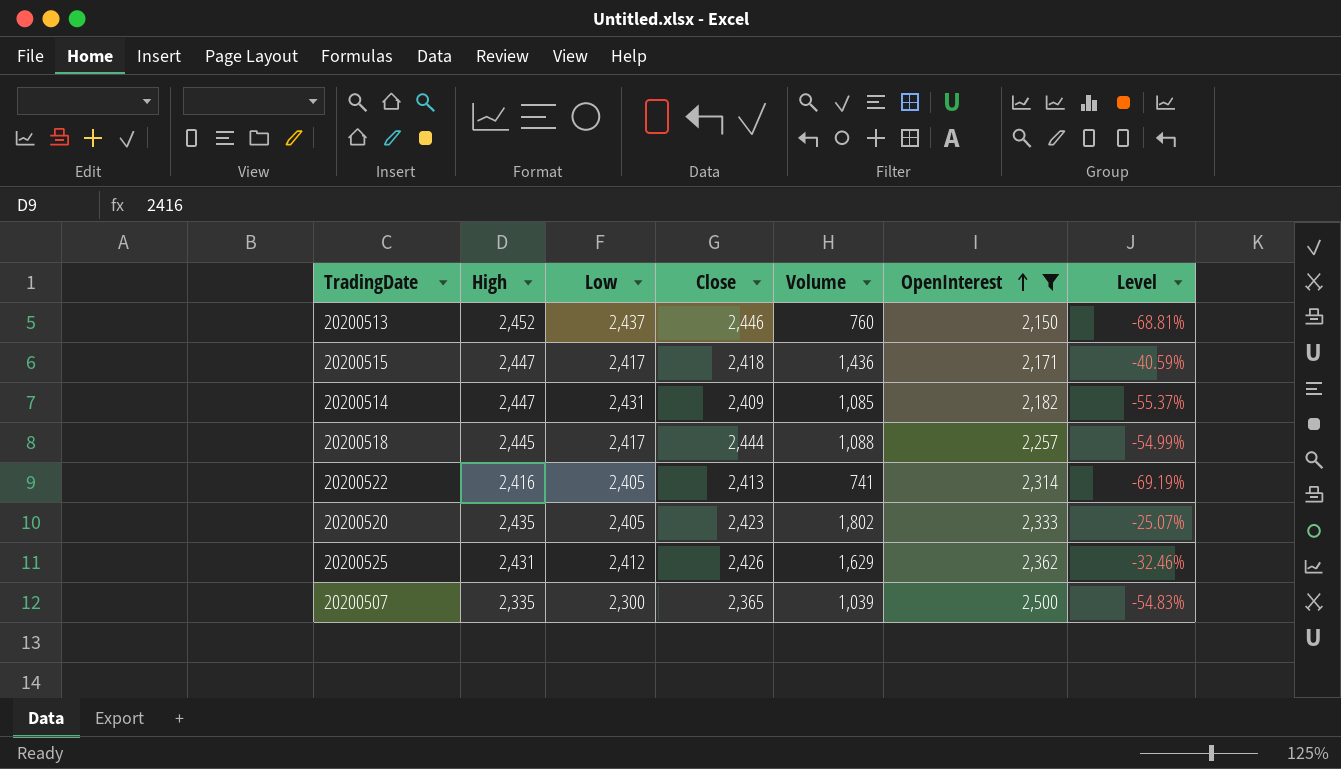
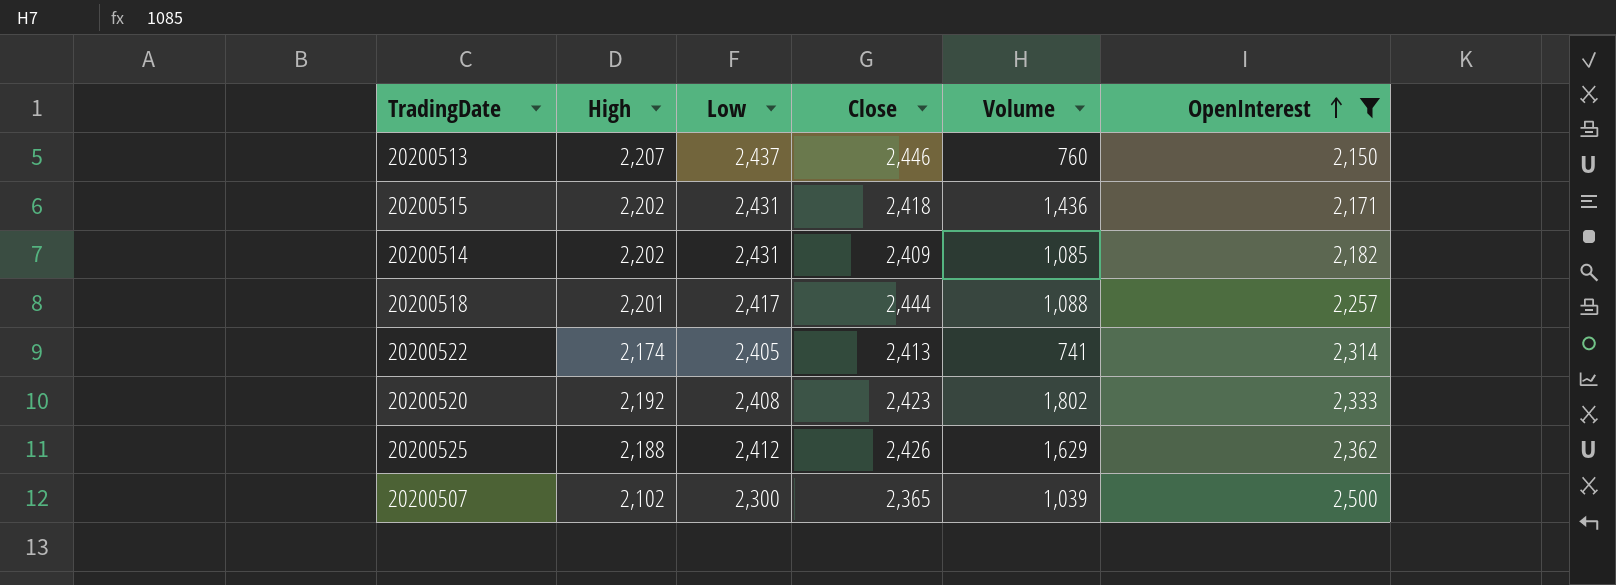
column Level | formula: ([Volume] - [Low]) / [Low] -> none
20200513 | High: 2,452 -> 2,207
20200515 | High: 2,447 -> 2,202
20200515 | Low: 2,417 -> 2,431
20200514 | High: 2,447 -> 2,202
20200518 | High: 2,445 -> 2,201
20200522 | High: 2,416 -> 2,174
20200520 | High: 2,435 -> 2,192
20200520 | Low: 2,405 -> 2,408
20200525 | High: 2,431 -> 2,188
20200507 | High: 2,335 -> 2,102

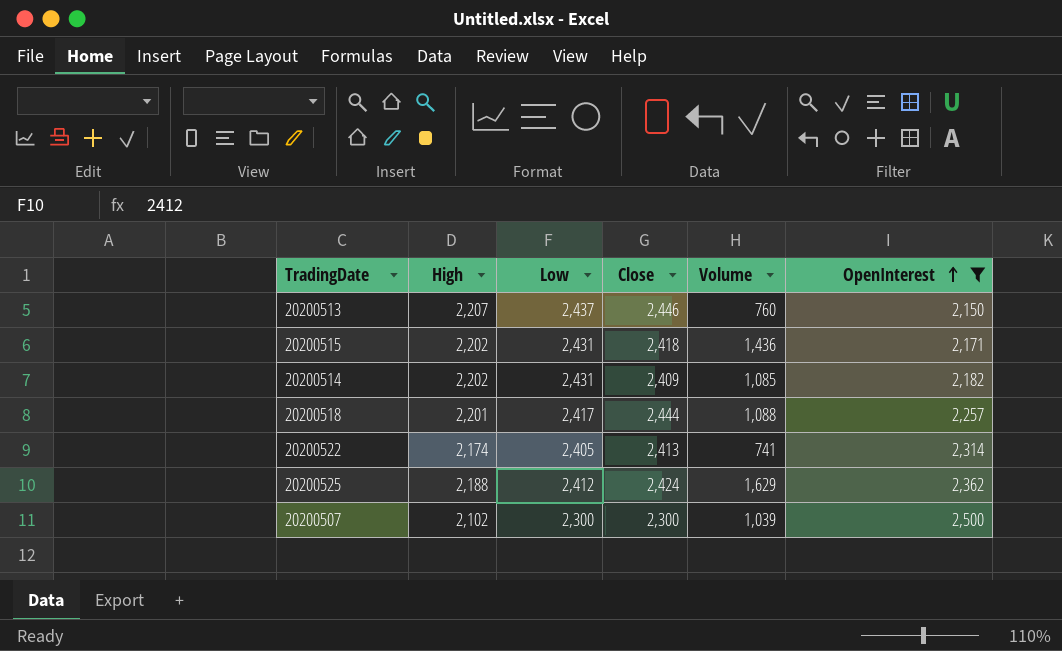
row 20200520: 2,192 | 2,408 | 2,423 | 1,802 | 2,333 -> none
20200525 | Close: 2,426 -> 2,424
20200507 | Close: 2,365 -> 2,300

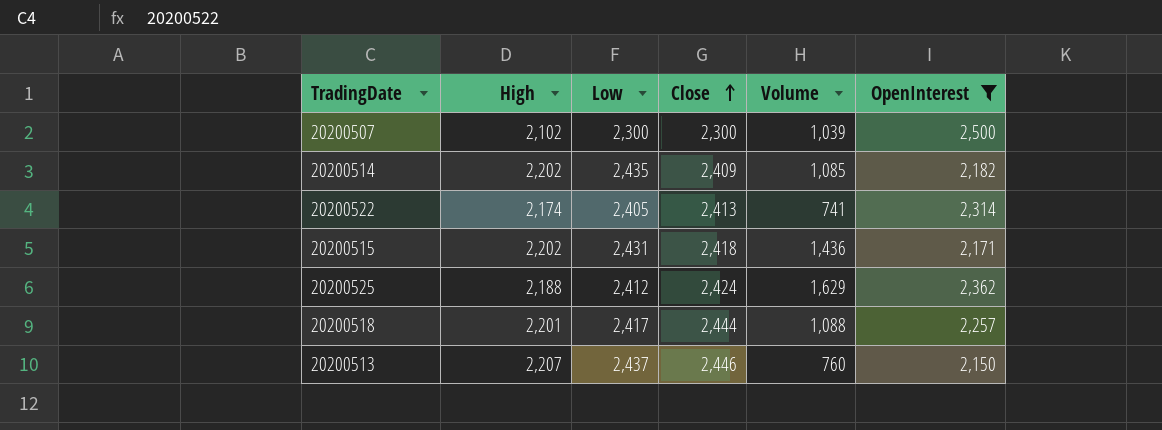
row order: OpenInterest ascending -> Close ascending
20200514 | Low: 2,431 -> 2,435

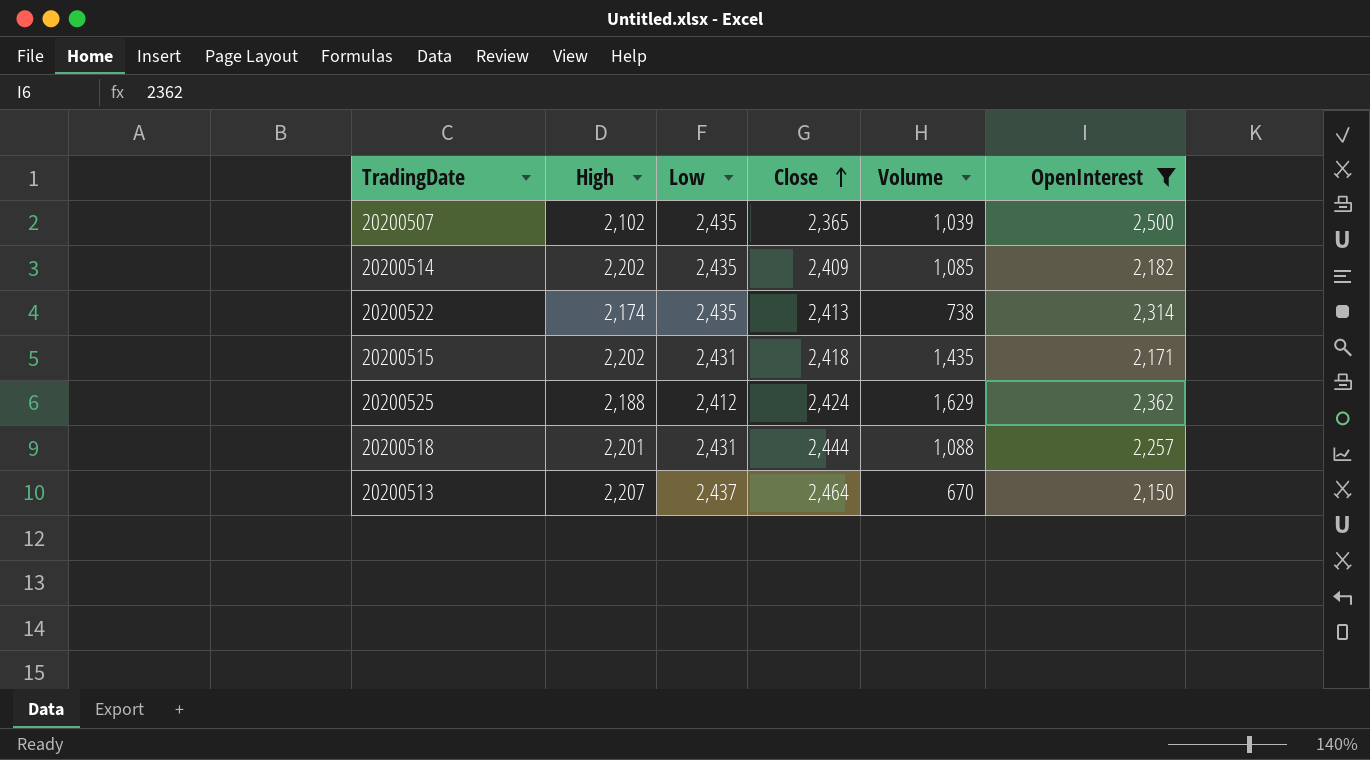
20200507 | Low: 2,300 -> 2,435
20200507 | Close: 2,300 -> 2,365
20200522 | Low: 2,405 -> 2,435
20200522 | Volume: 741 -> 738
20200515 | Volume: 1,436 -> 1,435
20200518 | Low: 2,417 -> 2,431
20200513 | Close: 2,446 -> 2,464
20200513 | Volume: 760 -> 670

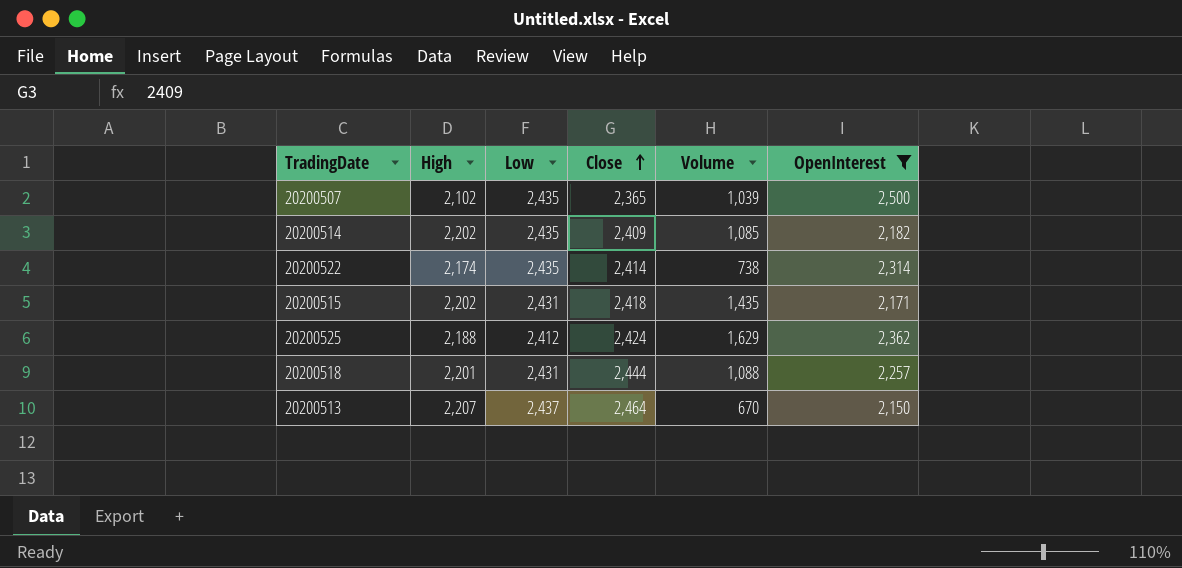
20200522 | Close: 2,413 -> 2,414

